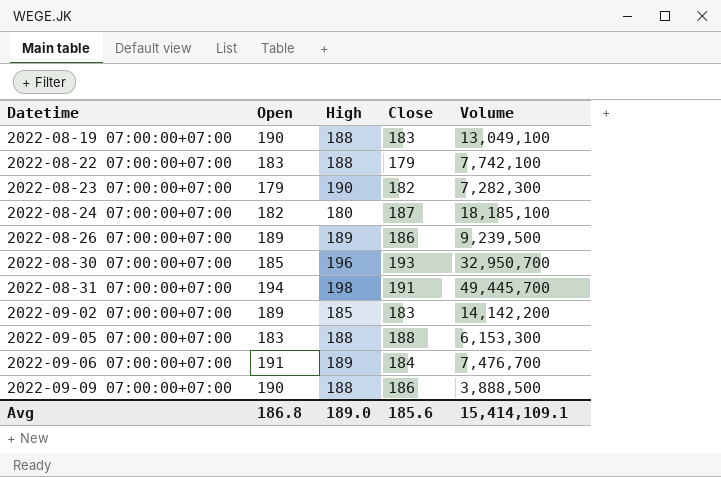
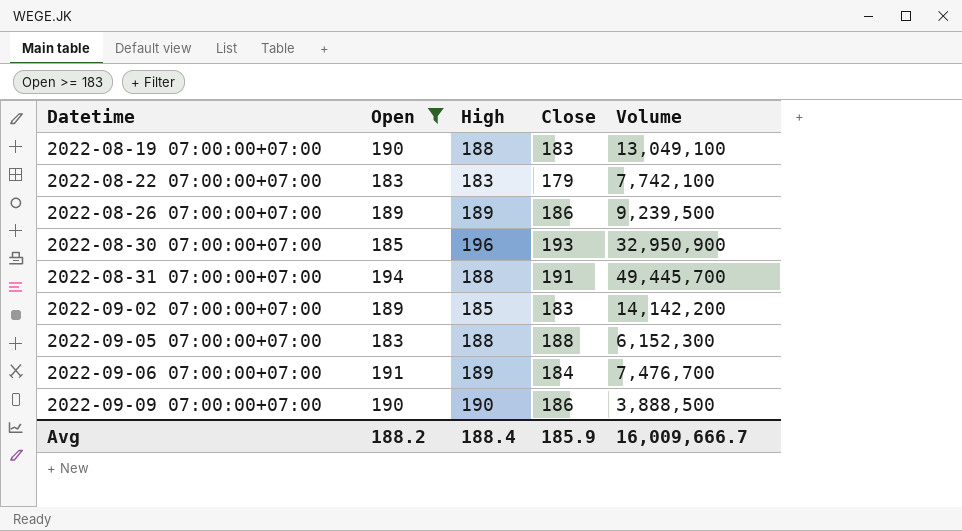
filter: none -> Open >= 183
2022-08-22 07:00:00+07:00 | High: 188 -> 183
2022-08-30 07:00:00+07:00 | Volume: 32,950,700 -> 32,950,900
2022-08-31 07:00:00+07:00 | High: 198 -> 188
2022-09-05 07:00:00+07:00 | Volume: 6,153,300 -> 6,152,300
2022-09-09 07:00:00+07:00 | High: 188 -> 190
Avg | Open: 186.8 -> 188.2
Avg | High: 189.0 -> 188.4
Avg | Close: 185.6 -> 185.9
Avg | Volume: 15,414,109.1 -> 16,009,666.7

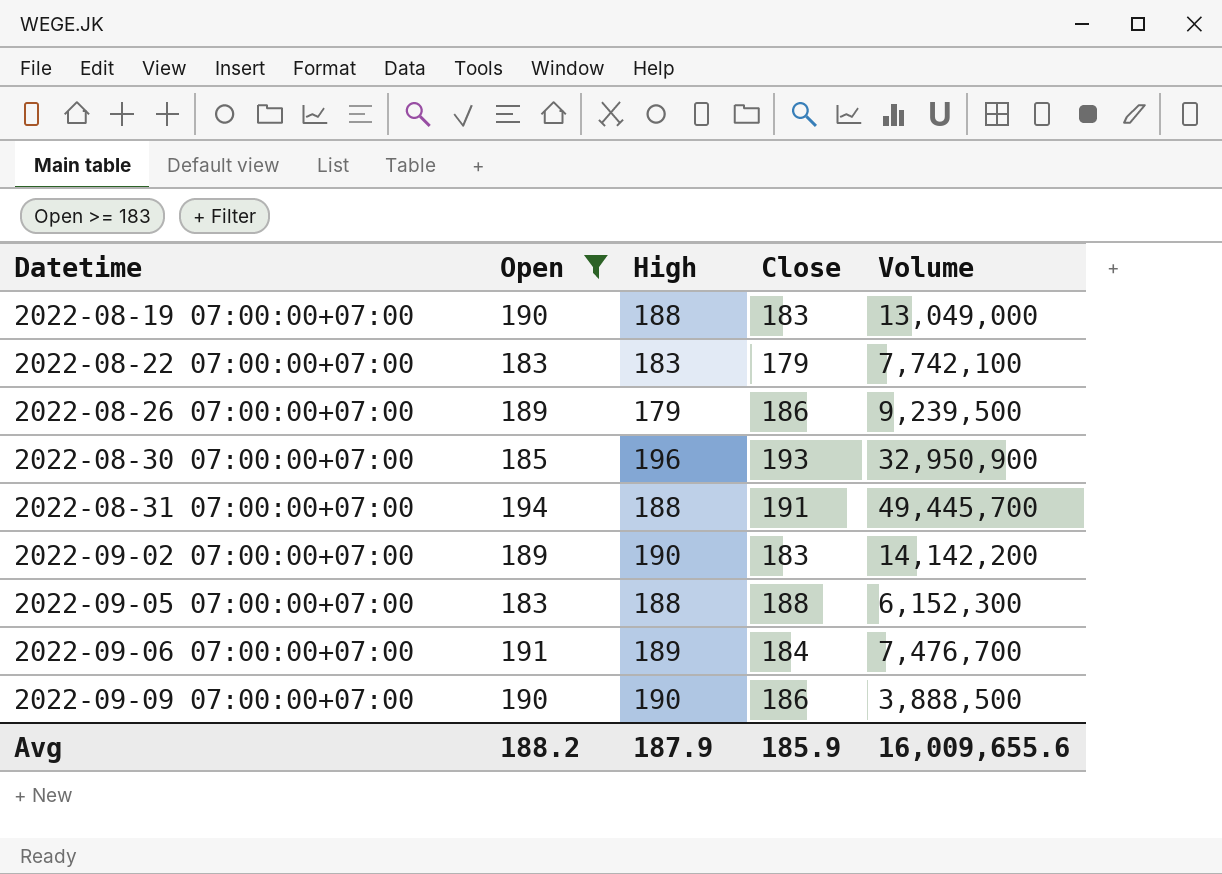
2022-08-19 07:00:00+07:00 | Volume: 13,049,100 -> 13,049,000
2022-08-26 07:00:00+07:00 | High: 189 -> 179
2022-09-02 07:00:00+07:00 | High: 185 -> 190
Avg | High: 188.4 -> 187.9
Avg | Volume: 16,009,666.7 -> 16,009,655.6

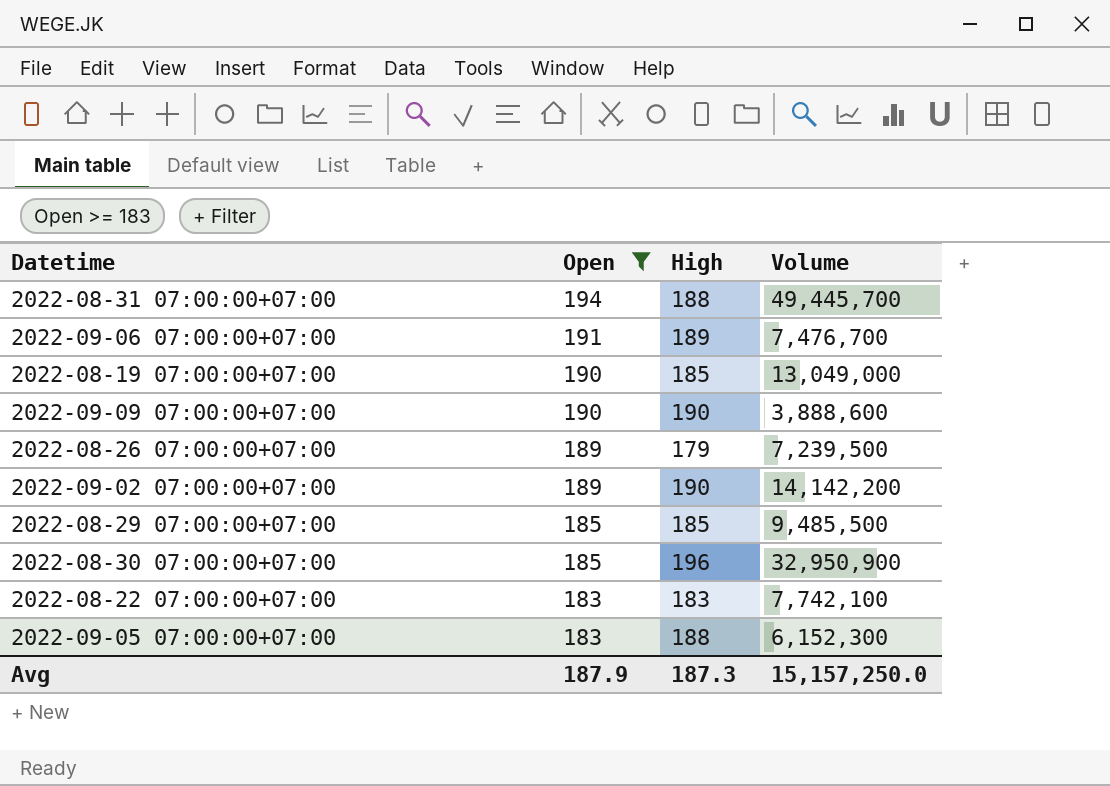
row order: Datetime ascending -> Open descending
column Close | position: 4 -> none
2022-08-19 07:00:00+07:00 | High: 188 -> 185
2022-09-09 07:00:00+07:00 | Volume: 3,888,500 -> 3,888,600
2022-08-26 07:00:00+07:00 | Volume: 9,239,500 -> 7,239,500
row 2022-08-29 07:00:00+07:00: none -> 185 | 185 | 9,485,500
Avg | Open: 188.2 -> 187.9
Avg | High: 187.9 -> 187.3
Avg | Volume: 16,009,655.6 -> 15,157,250.0

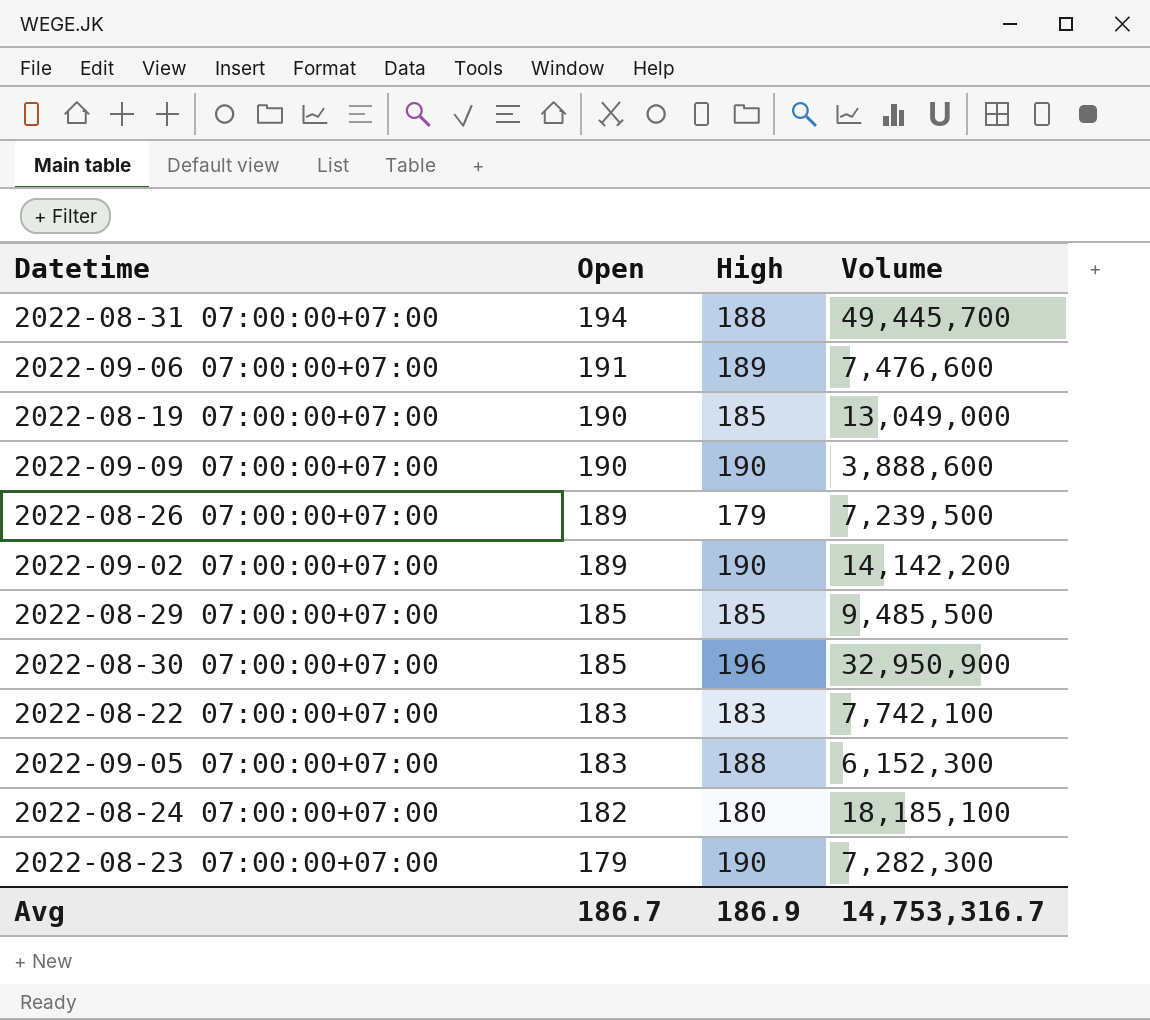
filter: Open >= 183 -> none
2022-09-06 07:00:00+07:00 | Volume: 7,476,700 -> 7,476,600
Avg | Open: 187.9 -> 186.7
Avg | High: 187.3 -> 186.9
Avg | Volume: 15,157,250.0 -> 14,753,316.7

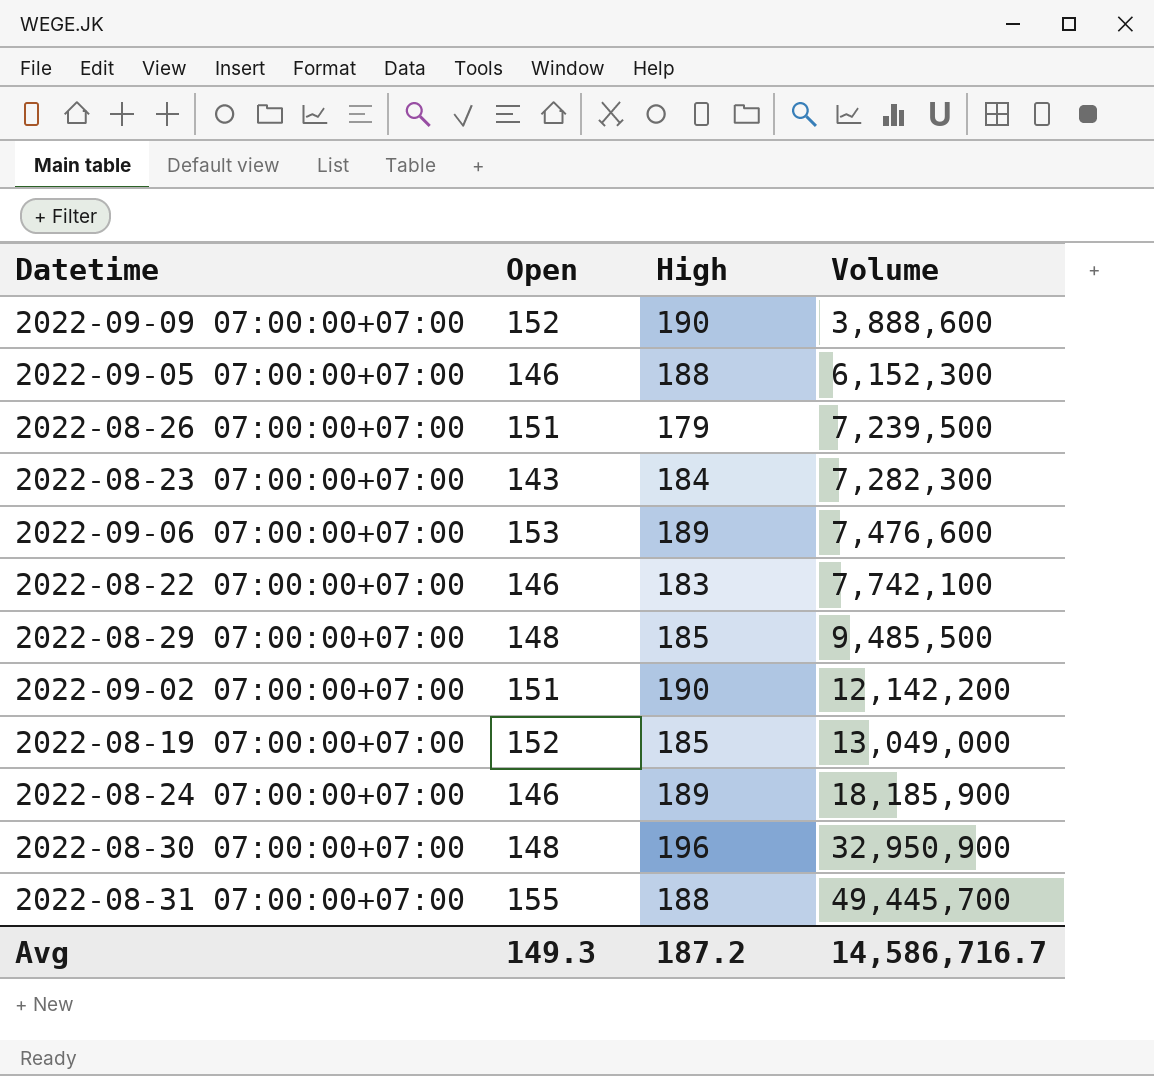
row order: Open descending -> Volume ascending
2022-09-09 07:00:00+07:00 | Open: 190 -> 152
2022-09-05 07:00:00+07:00 | Open: 183 -> 146
2022-08-26 07:00:00+07:00 | Open: 189 -> 151
2022-08-23 07:00:00+07:00 | Open: 179 -> 143
2022-08-23 07:00:00+07:00 | High: 190 -> 184
2022-09-06 07:00:00+07:00 | Open: 191 -> 153
2022-08-22 07:00:00+07:00 | Open: 183 -> 146
2022-08-29 07:00:00+07:00 | Open: 185 -> 148
2022-09-02 07:00:00+07:00 | Open: 189 -> 151
2022-09-02 07:00:00+07:00 | Volume: 14,142,200 -> 12,142,200
2022-08-19 07:00:00+07:00 | Open: 190 -> 152
2022-08-24 07:00:00+07:00 | Open: 182 -> 146
2022-08-24 07:00:00+07:00 | High: 180 -> 189
2022-08-24 07:00:00+07:00 | Volume: 18,185,100 -> 18,185,900
2022-08-30 07:00:00+07:00 | Open: 185 -> 148
2022-08-31 07:00:00+07:00 | Open: 194 -> 155
Avg | Open: 186.7 -> 149.3
Avg | High: 186.9 -> 187.2
Avg | Volume: 14,753,316.7 -> 14,586,716.7

